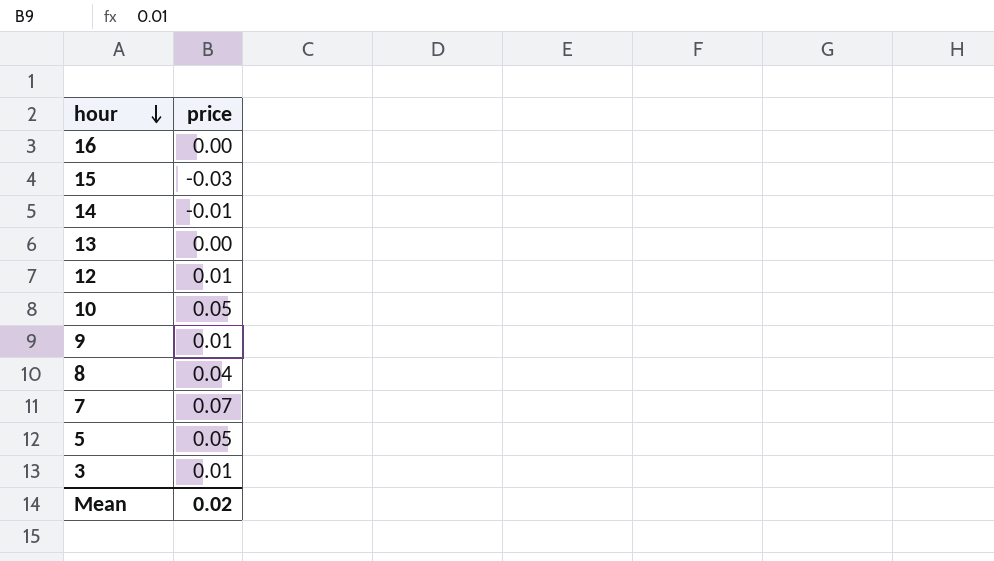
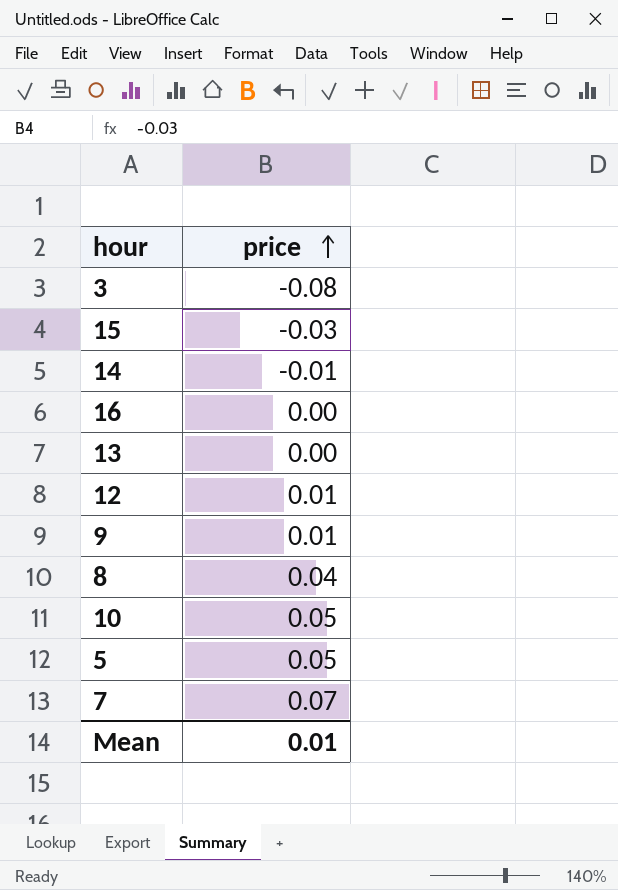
row order: hour descending -> price ascending
3 | price: 0.01 -> -0.08
Mean | price: 0.02 -> 0.01

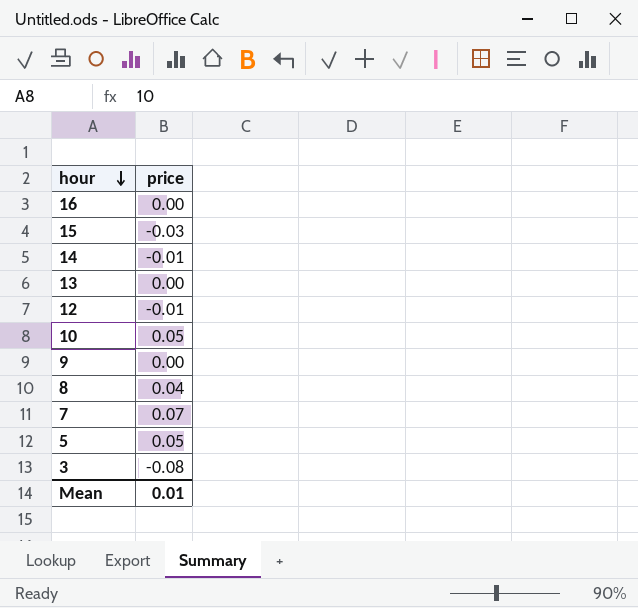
row order: price ascending -> hour descending
12 | price: 0.01 -> -0.01
9 | price: 0.01 -> 0.00

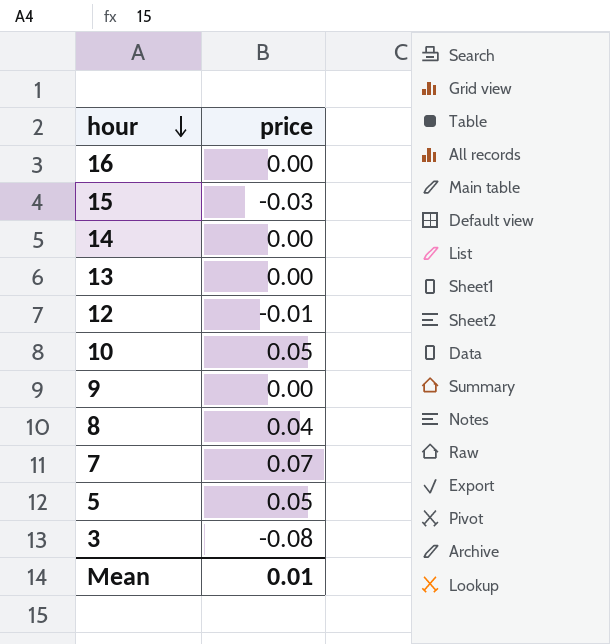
14 | price: -0.01 -> 0.00

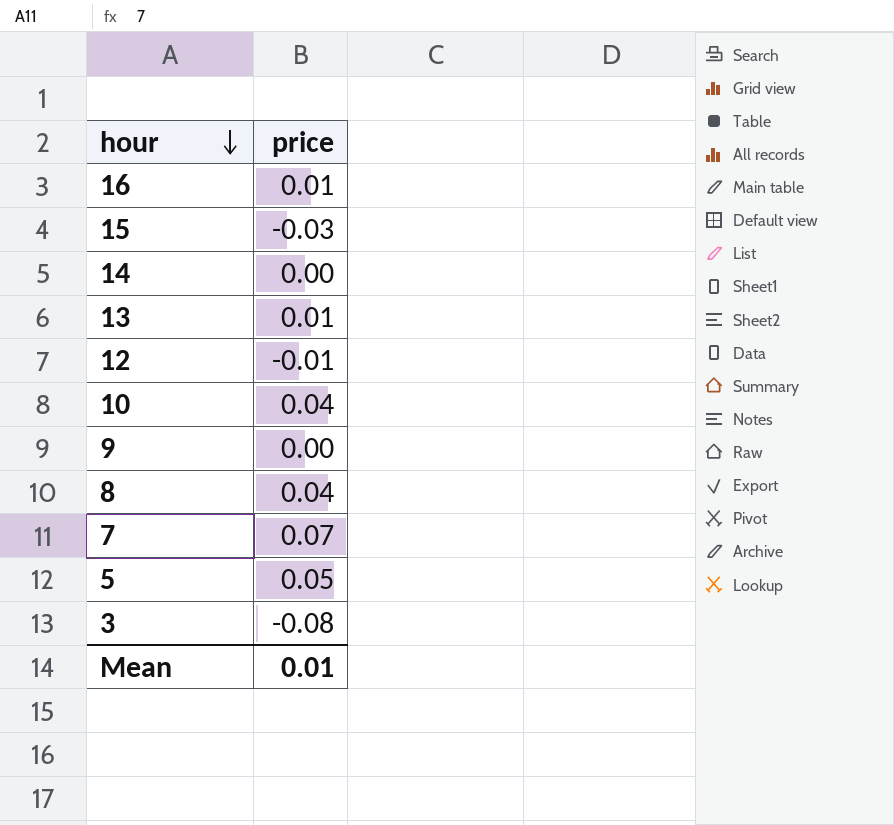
16 | price: 0.00 -> 0.01
13 | price: 0.00 -> 0.01
10 | price: 0.05 -> 0.04

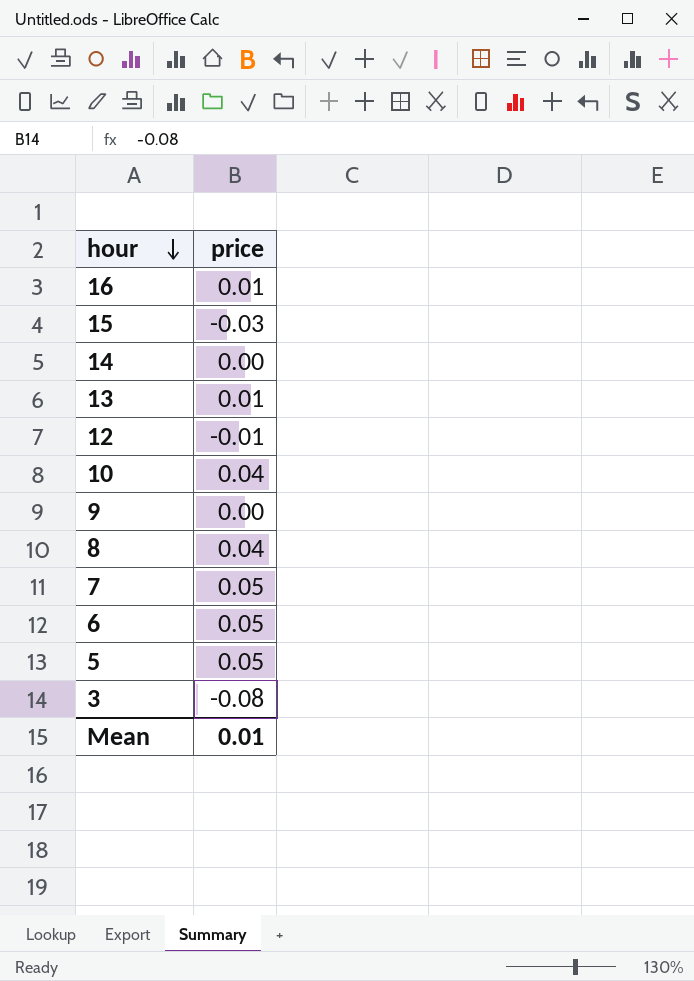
7 | price: 0.07 -> 0.05
row 6: none -> 0.05

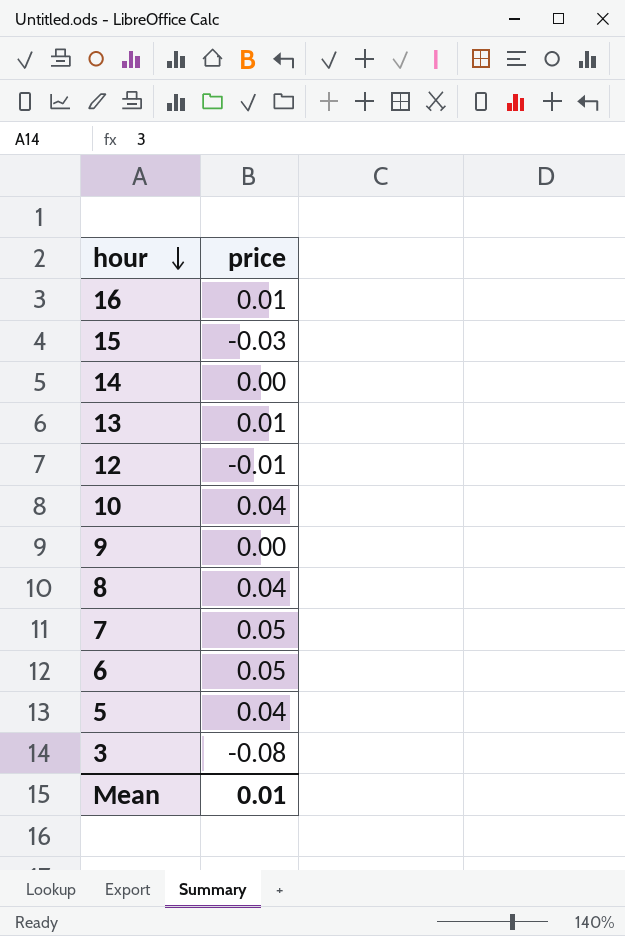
5 | price: 0.05 -> 0.04

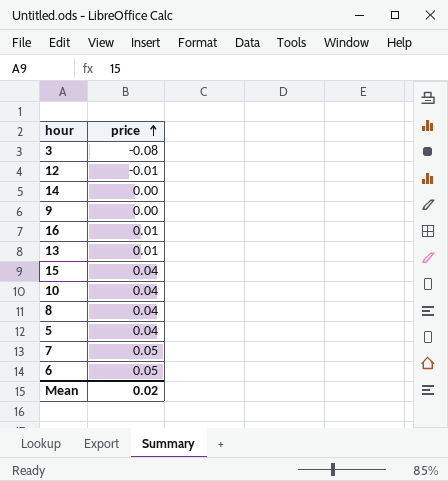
row order: hour descending -> price ascending
15 | price: -0.03 -> 0.04
Mean | price: 0.01 -> 0.02

